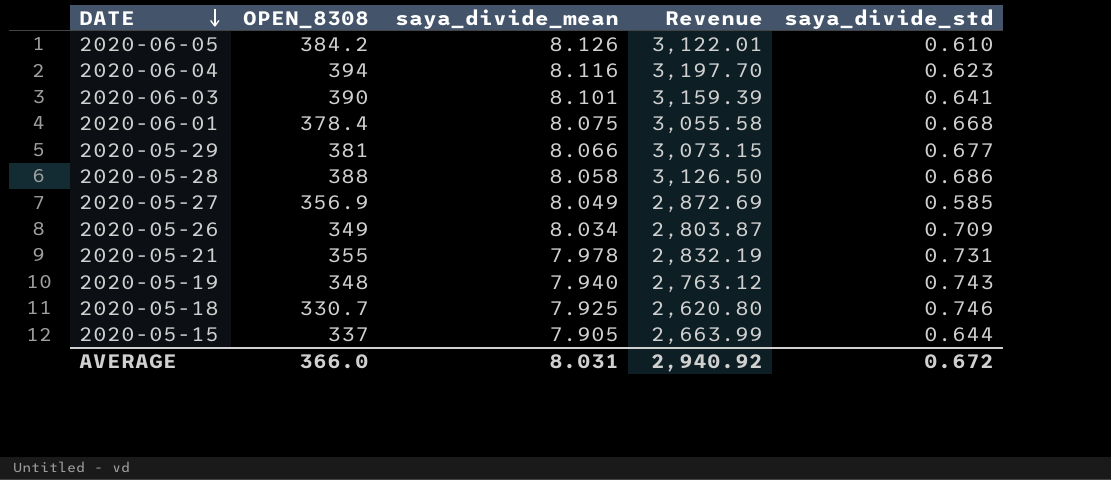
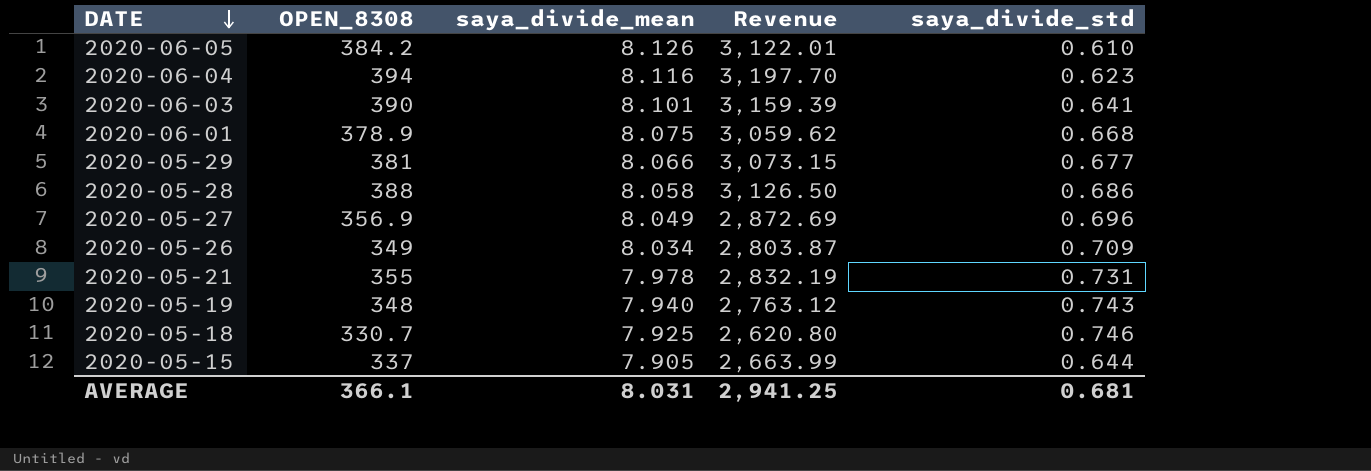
2020-06-01 | OPEN_8308: 378.4 -> 378.9
2020-06-01 | Revenue: 3,055.58 -> 3,059.62
2020-05-27 | saya_divide_std: 0.585 -> 0.696
AVERAGE | OPEN_8308: 366.0 -> 366.1
AVERAGE | Revenue: 2,940.92 -> 2,941.25
AVERAGE | saya_divide_std: 0.672 -> 0.681

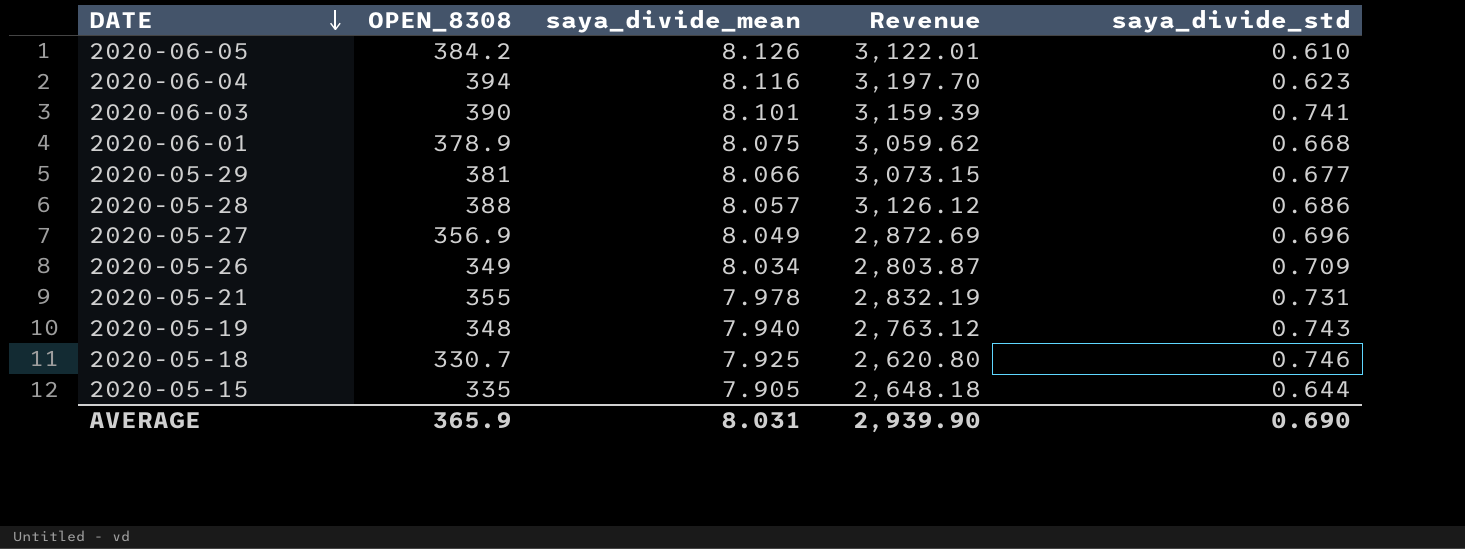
2020-06-03 | saya_divide_std: 0.641 -> 0.741
2020-05-28 | saya_divide_mean: 8.058 -> 8.057
2020-05-28 | Revenue: 3,126.50 -> 3,126.12
2020-05-15 | OPEN_8308: 337 -> 335
2020-05-15 | Revenue: 2,663.99 -> 2,648.18
AVERAGE | OPEN_8308: 366.1 -> 365.9
AVERAGE | Revenue: 2,941.25 -> 2,939.90
AVERAGE | saya_divide_std: 0.681 -> 0.690

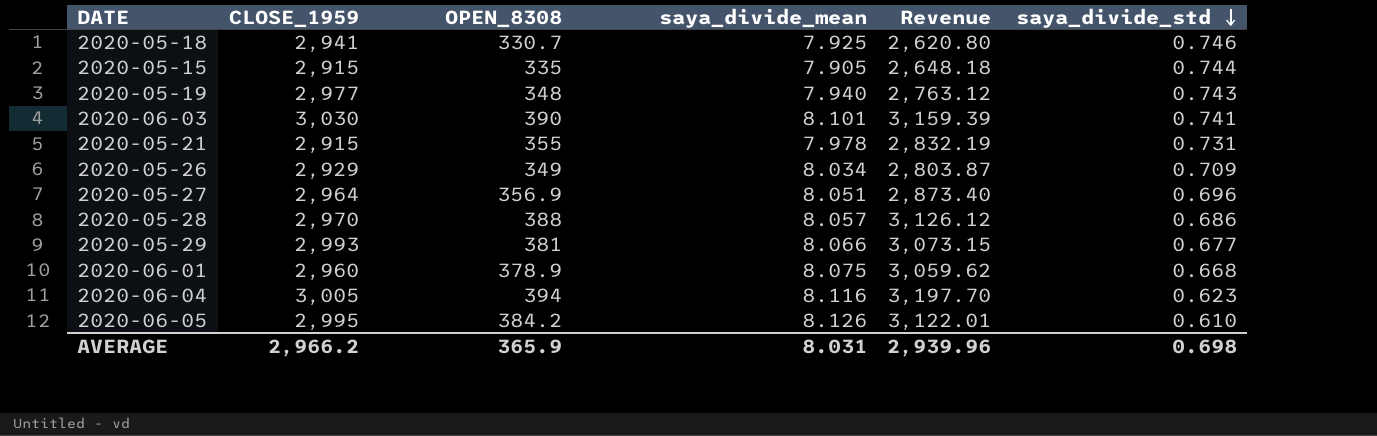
row order: DATE descending -> saya_divide_std descending
column CLOSE_1959 | position: none -> 2
2020-05-15 | saya_divide_std: 0.644 -> 0.744
2020-05-27 | saya_divide_mean: 8.049 -> 8.051
2020-05-27 | Revenue: 2,872.69 -> 2,873.40
AVERAGE | Revenue: 2,939.90 -> 2,939.96
AVERAGE | saya_divide_std: 0.690 -> 0.698

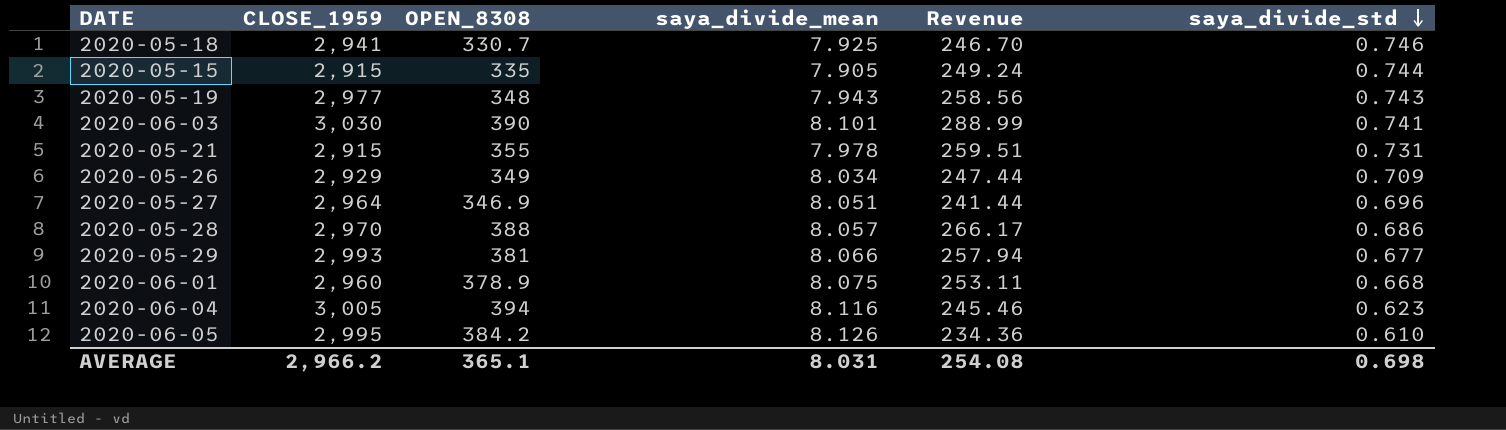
column Revenue | formula: [OPEN_8308] * [saya_divide_mean] -> [OPEN_8308] * [saya_divide_std]
2020-05-19 | saya_divide_mean: 7.940 -> 7.943
2020-05-27 | OPEN_8308: 356.9 -> 346.9
AVERAGE | OPEN_8308: 365.9 -> 365.1
AVERAGE | Revenue: 2,939.96 -> 254.08

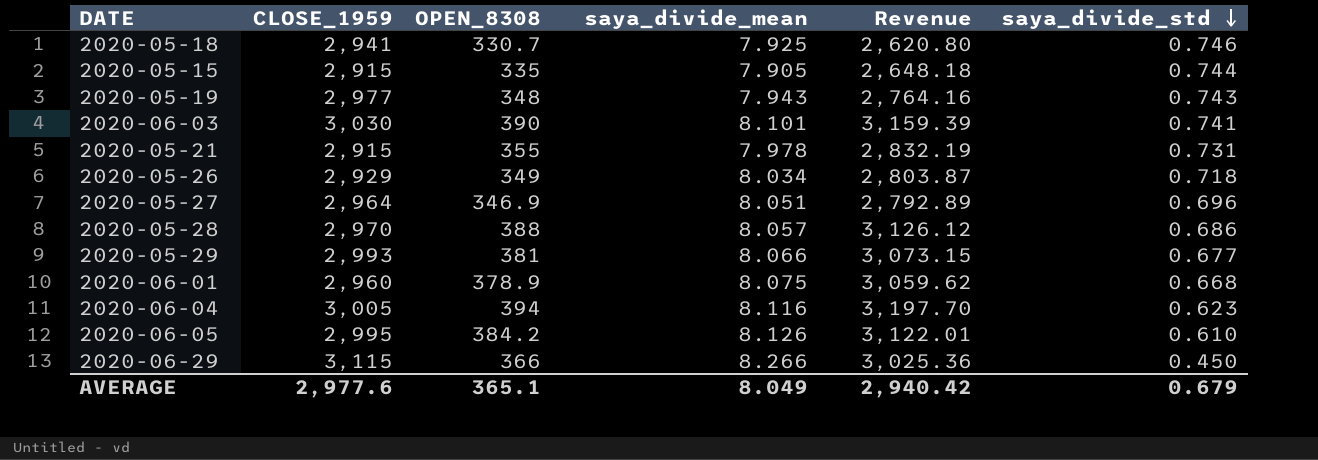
column Revenue | formula: [OPEN_8308] * [saya_divide_std] -> [OPEN_8308] * [saya_divide_mean]
2020-05-26 | saya_divide_std: 0.709 -> 0.718
row 2020-06-29: none -> 3,115 | 366 | 8.266 | 3,025.36 | 0.450
AVERAGE | CLOSE_1959: 2,966.2 -> 2,977.6
AVERAGE | saya_divide_mean: 8.031 -> 8.049
AVERAGE | Revenue: 254.08 -> 2,940.42
AVERAGE | saya_divide_std: 0.698 -> 0.679

